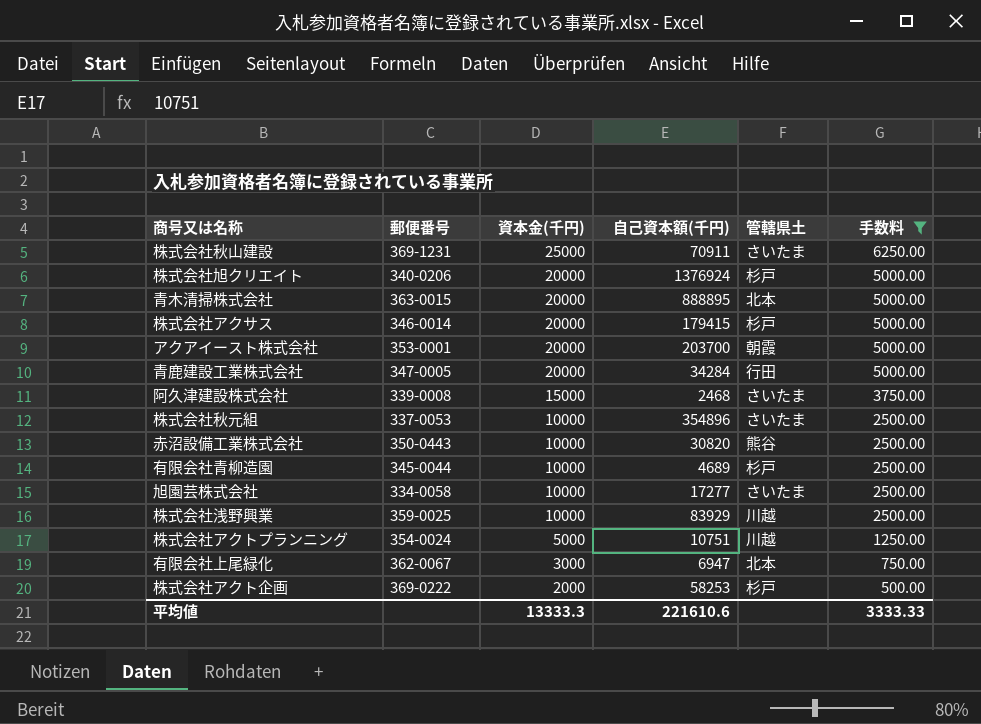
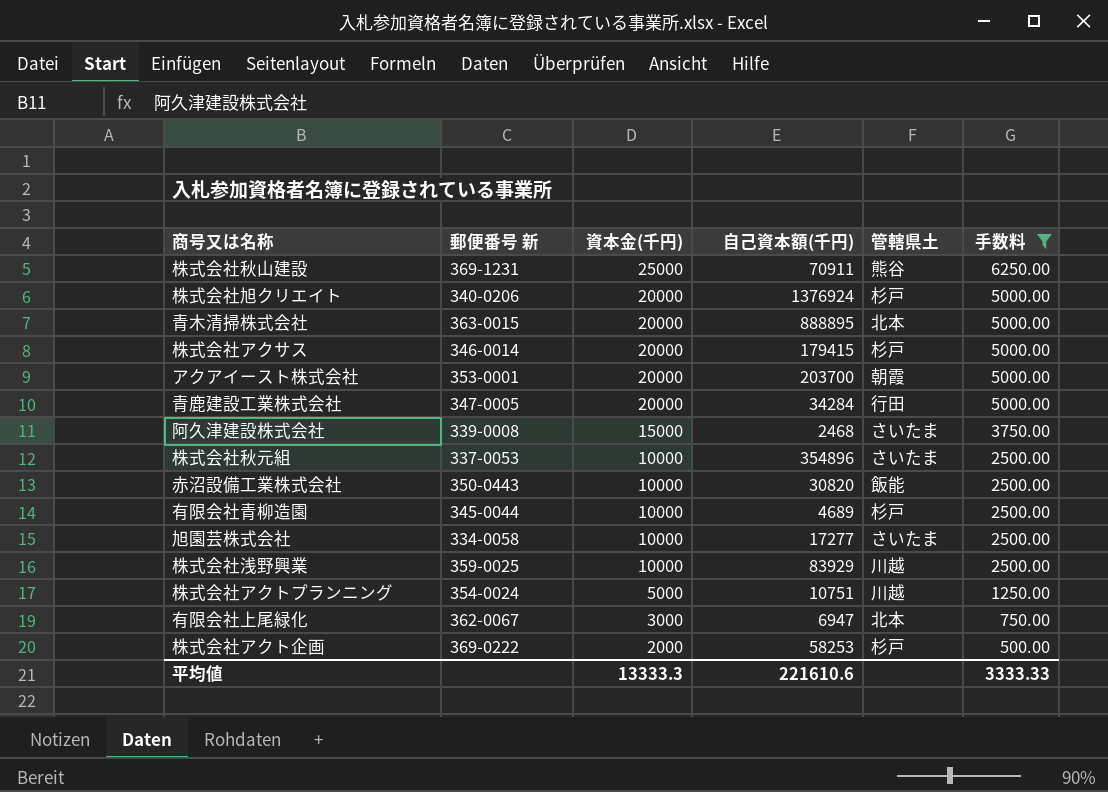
column name: 郵便番号 -> 郵便番号 新
株式会社秋山建設 | 管轄県土: さいたま -> 熊谷
赤沼設備工業株式会社 | 管轄県土: 熊谷 -> 飯能

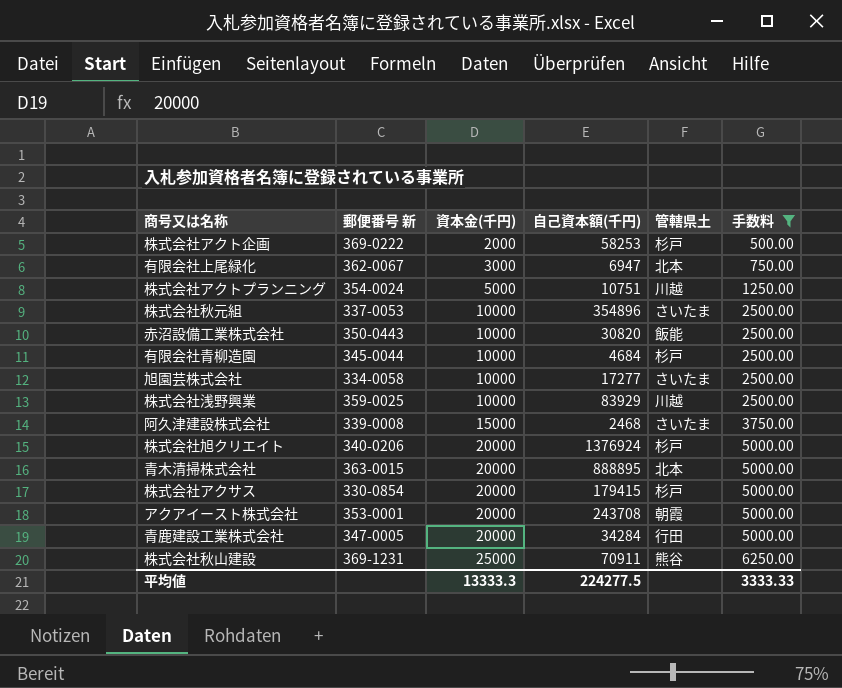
row order: 資本金(千円) descending -> 資本金(千円) ascending
有限会社青柳造園 | 自己資本額(千円): 4689 -> 4684
株式会社アクサス | 郵便番号 新: 346-0014 -> 330-0854
アクアイースト株式会社 | 自己資本額(千円): 203700 -> 243708
平均値 | 自己資本額(千円): 221610.6 -> 224277.5

